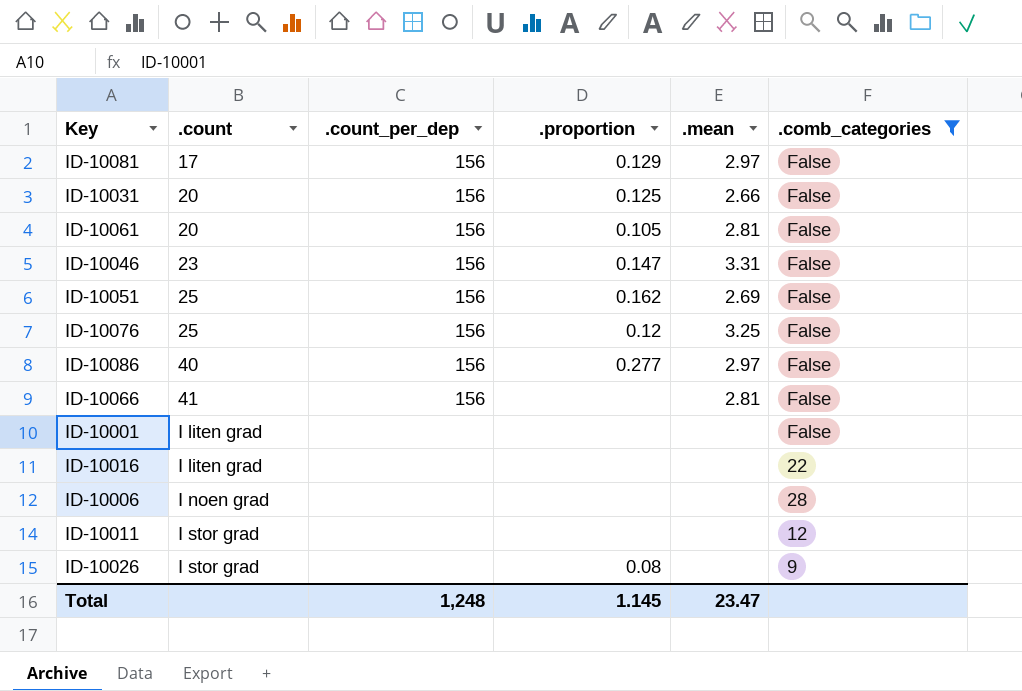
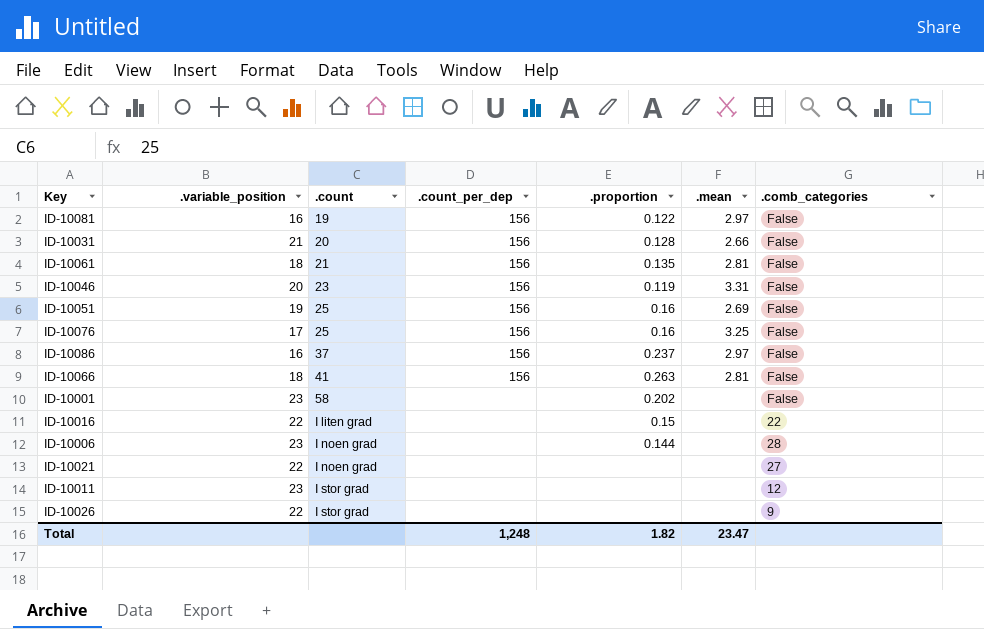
filter: .comb_categories != 27 -> none
column .variable_position | position: none -> 2
ID-10081 | .count: 17 -> 19
ID-10081 | .proportion: 0.129 -> 0.122
ID-10031 | .proportion: 0.125 -> 0.128
ID-10061 | .count: 20 -> 21
ID-10061 | .proportion: 0.105 -> 0.135
ID-10046 | .proportion: 0.147 -> 0.119
ID-10051 | .proportion: 0.162 -> 0.16
ID-10076 | .proportion: 0.12 -> 0.16
ID-10086 | .count: 40 -> 37
ID-10086 | .proportion: 0.277 -> 0.237
ID-10066 | .proportion: none -> 0.263
ID-10001 | .count: I liten grad -> 58
ID-10001 | .proportion: none -> 0.202
ID-10016 | .proportion: none -> 0.15
ID-10006 | .proportion: none -> 0.144
ID-10026 | .proportion: 0.08 -> none
Total | .proportion: 1.145 -> 1.82

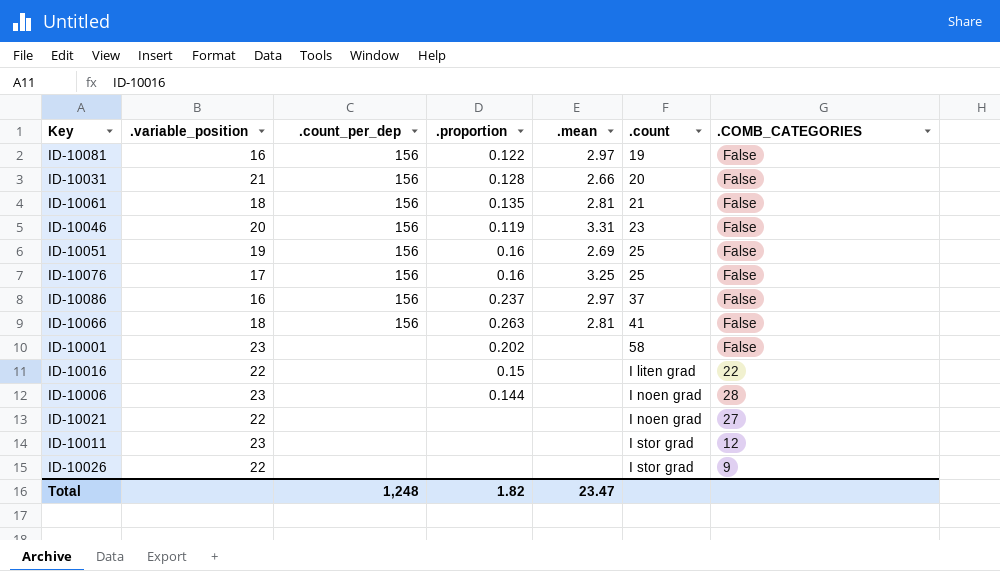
column .count | position: 3 -> 6
column name: .comb_categories -> .COMB_CATEGORIES

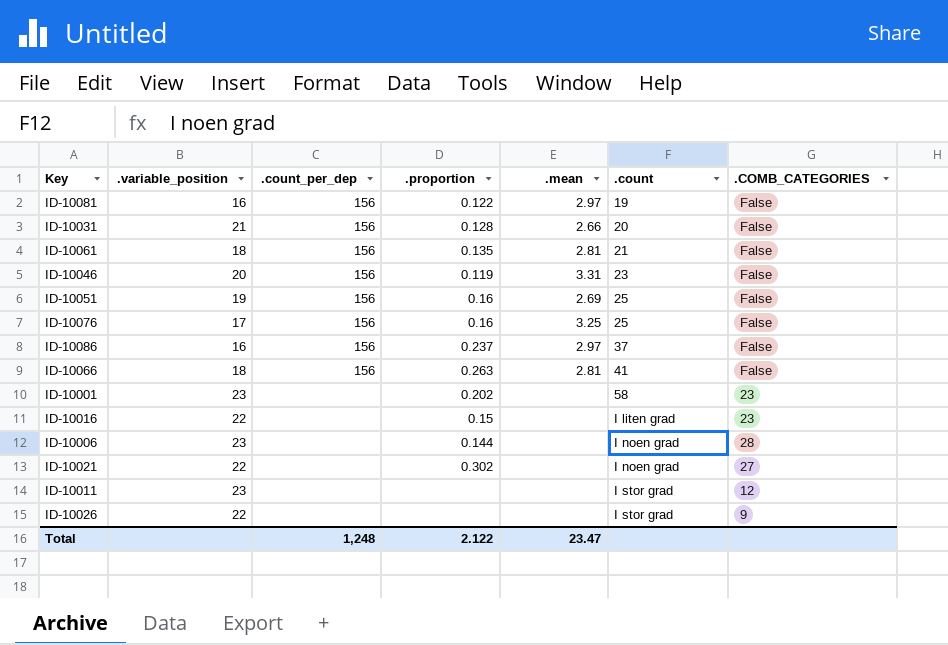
ID-10001 | .COMB_CATEGORIES: False -> 23
ID-10016 | .COMB_CATEGORIES: 22 -> 23
ID-10021 | .proportion: none -> 0.302
Total | .proportion: 1.82 -> 2.122

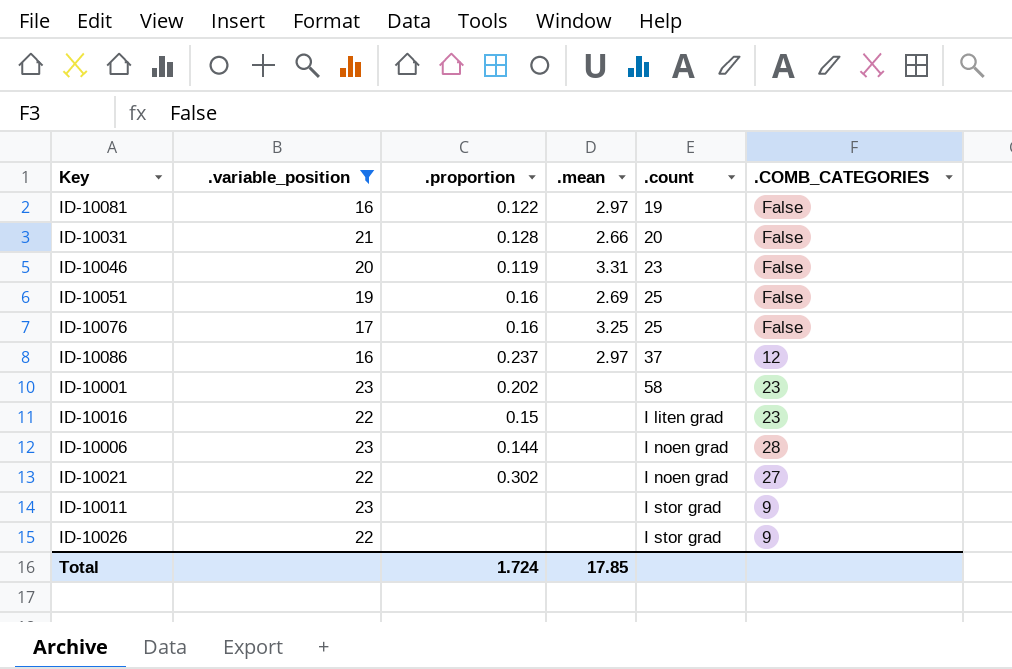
filter: none -> .variable_position != 18
column .count_per_dep | position: 3 -> none
ID-10086 | .COMB_CATEGORIES: False -> 12
ID-10011 | .COMB_CATEGORIES: 12 -> 9
Total | .proportion: 2.122 -> 1.724
Total | .mean: 23.47 -> 17.85

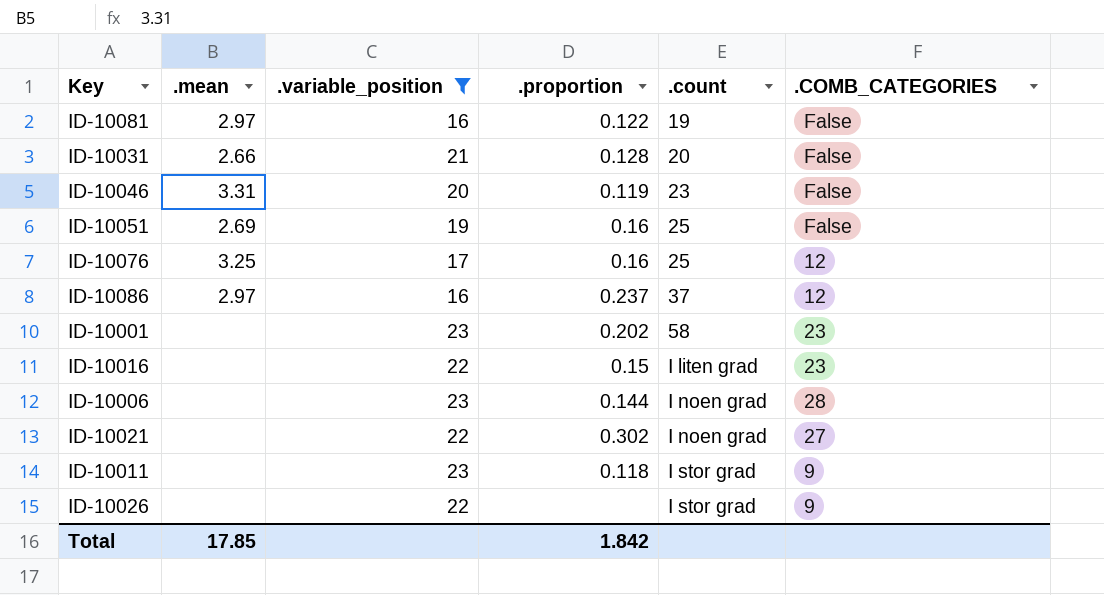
column .mean | position: 4 -> 2
ID-10076 | .COMB_CATEGORIES: False -> 12
ID-10011 | .proportion: none -> 0.118
Total | .proportion: 1.724 -> 1.842

